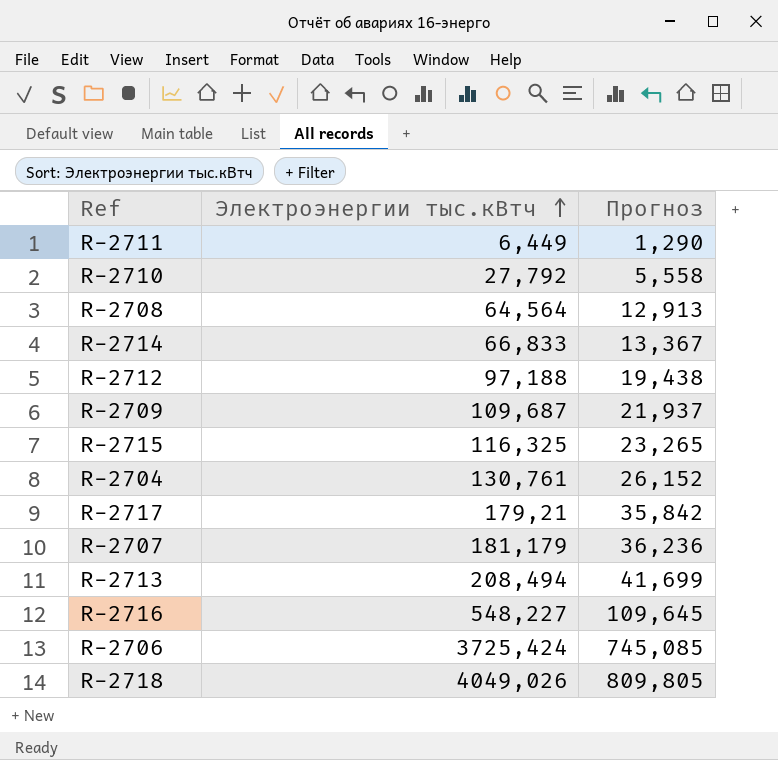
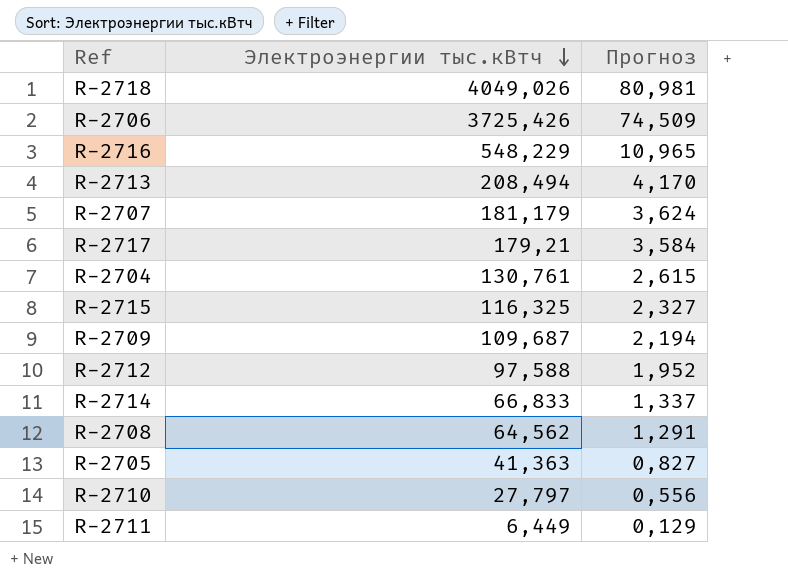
row order: Электроэнергии тыс.кВтч ascending -> Электроэнергии тыс.кВтч descending
column Прогноз | formula: [Электроэнергии тыс.кВтч] * 0,2 -> [Электроэнергии тыс.кВтч] * 0,02
R-2706 | Электроэнергии тыс.кВтч: 3725,424 -> 3725,426
R-2716 | Электроэнергии тыс.кВтч: 548,227 -> 548,229
R-2712 | Электроэнергии тыс.кВтч: 97,188 -> 97,588
R-2708 | Электроэнергии тыс.кВтч: 64,564 -> 64,562
row R-2705: none -> 41,363 | 0,827
R-2710 | Электроэнергии тыс.кВтч: 27,792 -> 27,797

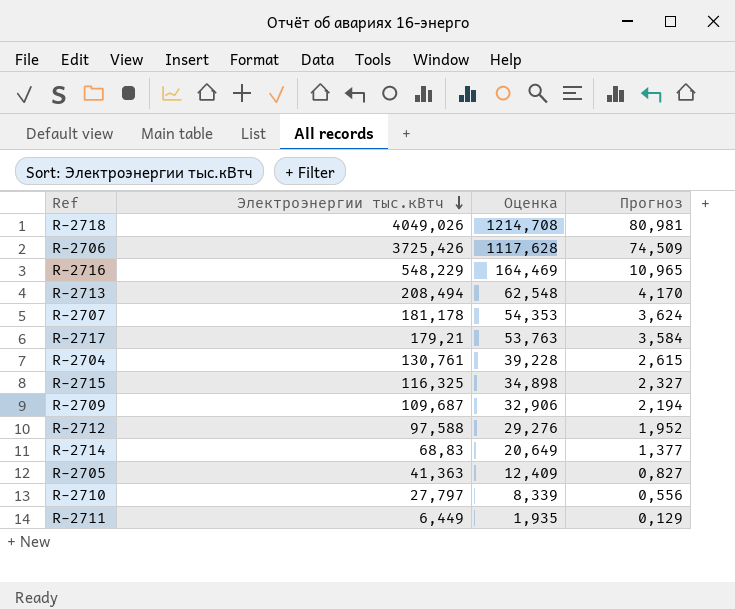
column Оценка | formula: none -> [Электроэнергии тыс.кВтч] * 0,3
row R-2708: 64,562 | 1,291 -> none
R-2707 | Электроэнергии тыс.кВтч: 181,179 -> 181,178
R-2714 | Электроэнергии тыс.кВтч: 66,833 -> 68,83
R-2714 | Прогноз: 1,337 -> 1,377

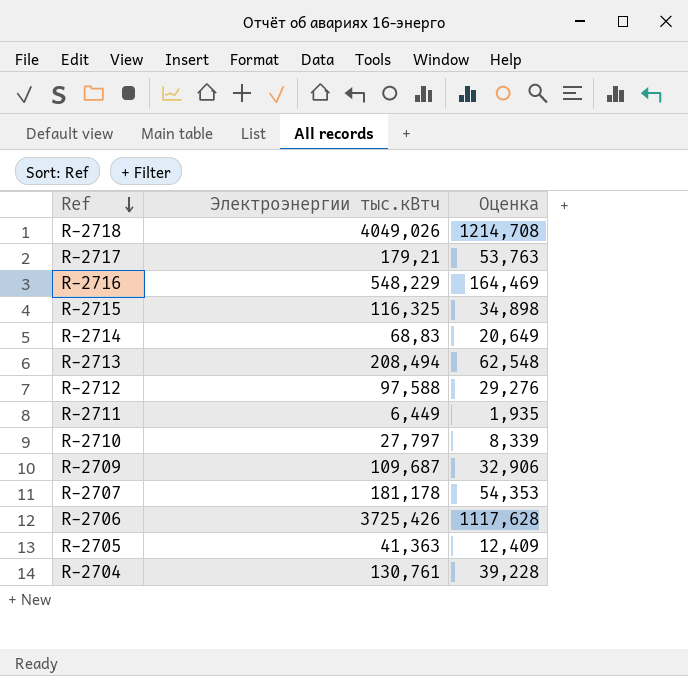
row order: Электроэнергии тыс.кВтч descending -> Ref descending
column Прогноз | formula: [Электроэнергии тыс.кВтч] * 0,02 -> none

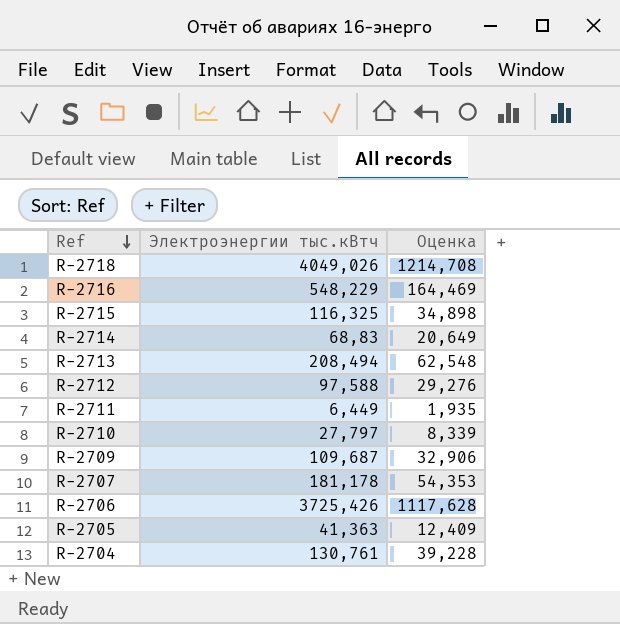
row R-2717: 179,21 | 53,763 -> none

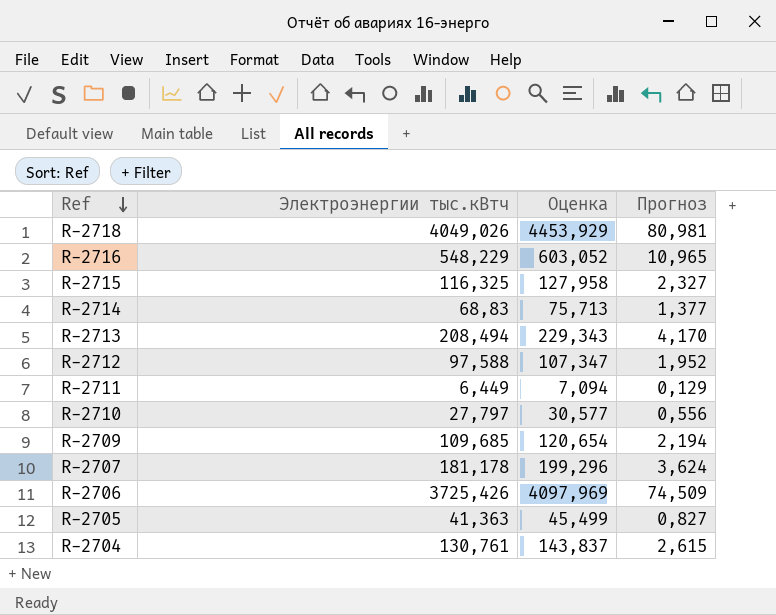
column Оценка | formula: [Электроэнергии тыс.кВтч] * 0,3 -> [Электроэнергии тыс.кВтч] * 1,1
column Прогноз | formula: none -> [Электроэнергии тыс.кВтч] * 0,02
R-2709 | Электроэнергии тыс.кВтч: 109,687 -> 109,685

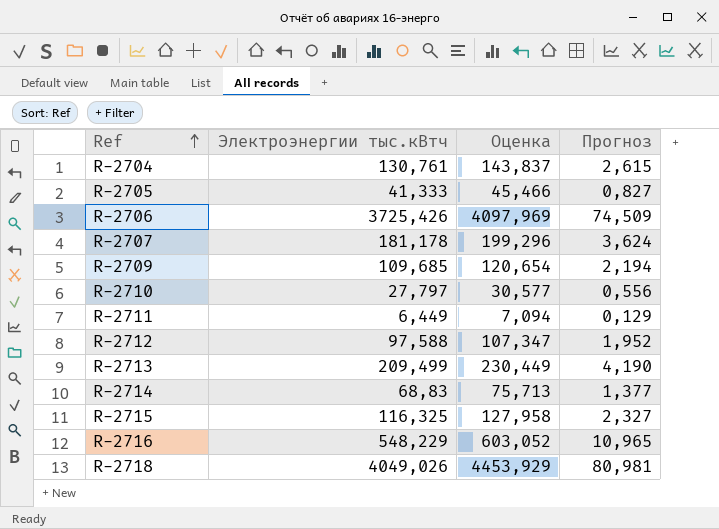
row order: Ref descending -> Ref ascending
R-2705 | Электроэнергии тыс.кВтч: 41,363 -> 41,333
R-2705 | Оценка: 45,499 -> 45,466
R-2713 | Электроэнергии тыс.кВтч: 208,494 -> 209,499
R-2713 | Оценка: 229,343 -> 230,449
R-2713 | Прогноз: 4,170 -> 4,190

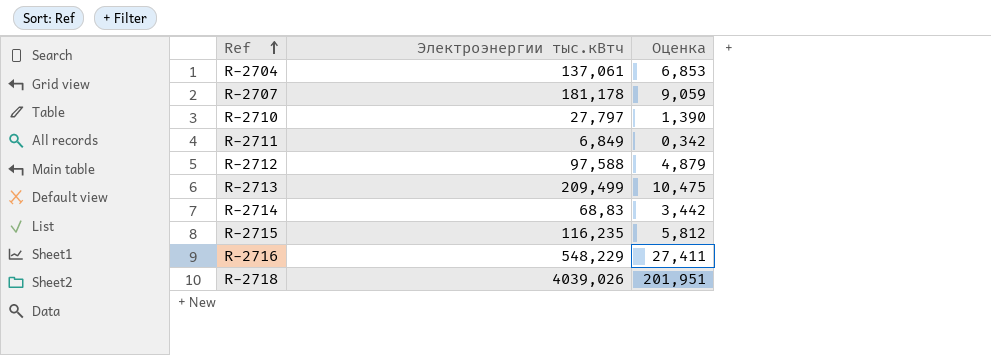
column Прогноз | formula: [Электроэнергии тыс.кВтч] * 0,02 -> none
column Оценка | formula: [Электроэнергии тыс.кВтч] * 1,1 -> [Электроэнергии тыс.кВтч] * 0,05
row R-2705: 41,333 | 45,466 | 0,827 -> none
row R-2706: 3725,426 | 4097,969 | 74,509 -> none
row R-2709: 109,685 | 120,654 | 2,194 -> none
R-2704 | Электроэнергии тыс.кВтч: 130,761 -> 137,061
R-2711 | Электроэнергии тыс.кВтч: 6,449 -> 6,849
R-2715 | Электроэнергии тыс.кВтч: 116,325 -> 116,235
R-2718 | Электроэнергии тыс.кВтч: 4049,026 -> 4039,026

